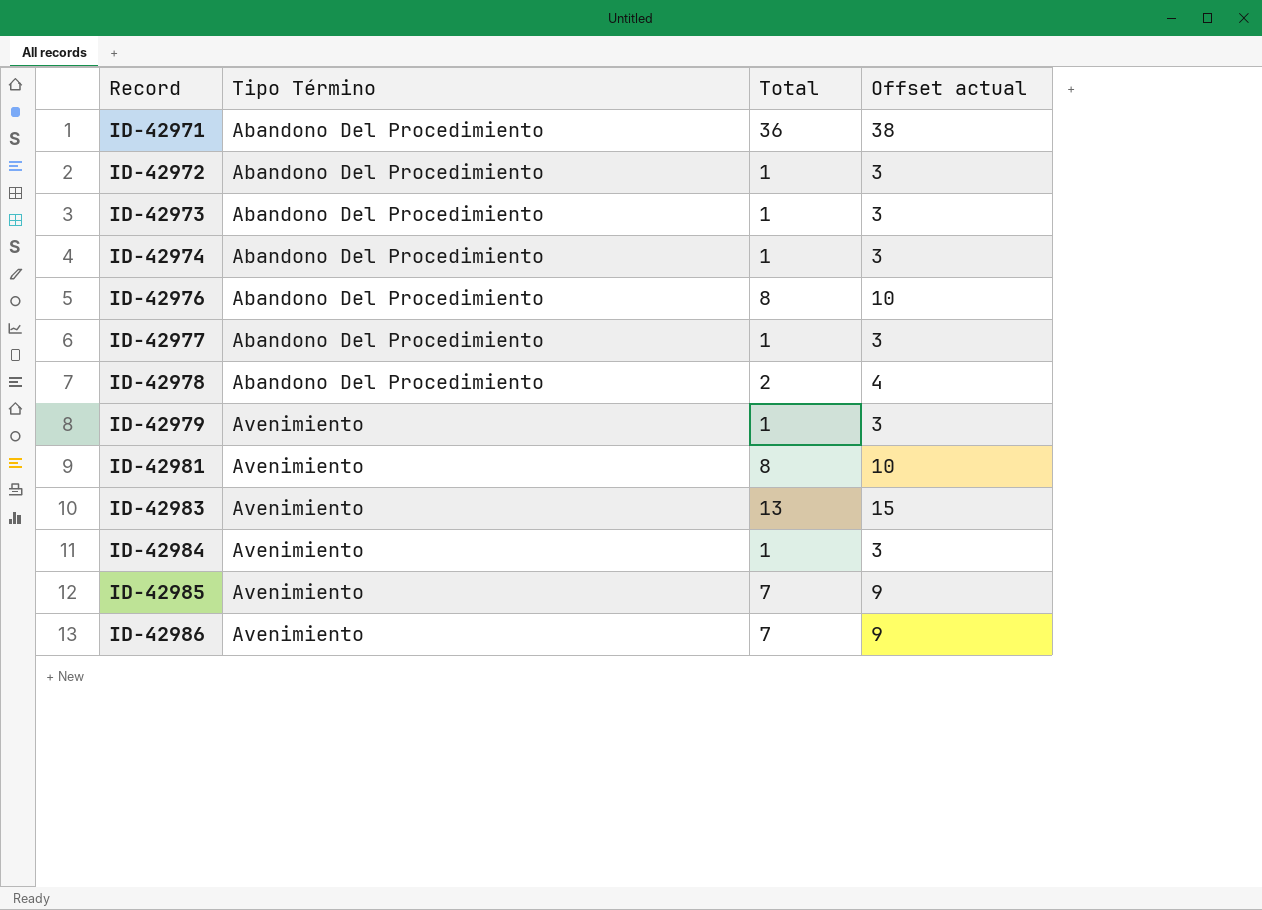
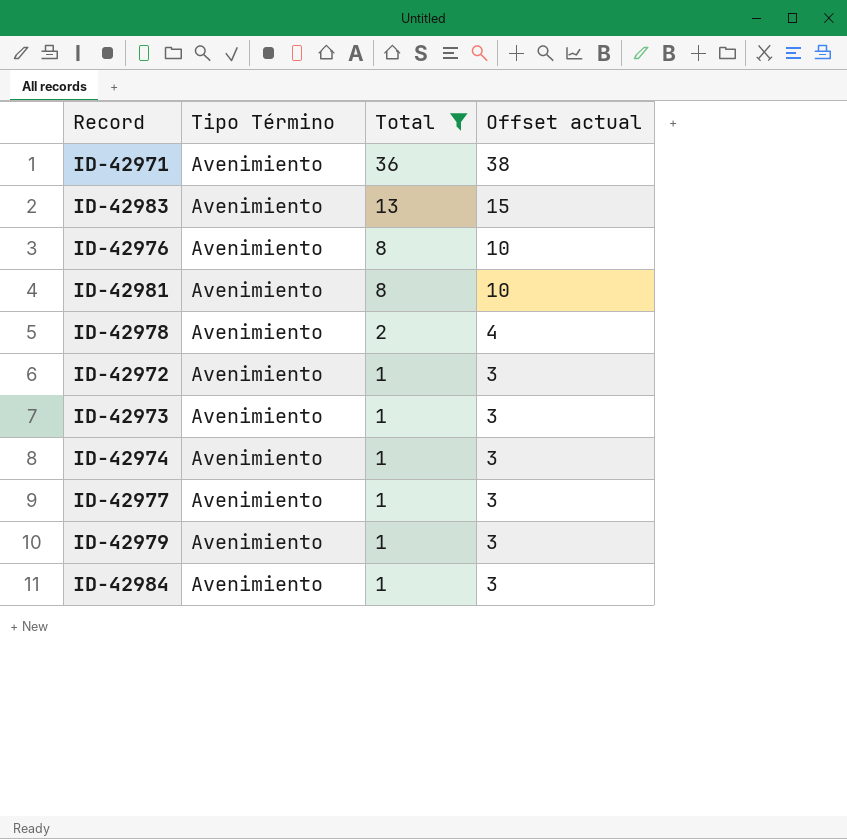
filter: none -> Total != 7
row order: Record ascending -> Total descending
ID-42971 | Tipo Término: Abandono Del Procedimiento -> Avenimiento
ID-42976 | Tipo Término: Abandono Del Procedimiento -> Avenimiento
ID-42978 | Tipo Término: Abandono Del Procedimiento -> Avenimiento
ID-42972 | Tipo Término: Abandono Del Procedimiento -> Avenimiento
ID-42973 | Tipo Término: Abandono Del Procedimiento -> Avenimiento
ID-42974 | Tipo Término: Abandono Del Procedimiento -> Avenimiento
ID-42977 | Tipo Término: Abandono Del Procedimiento -> Avenimiento

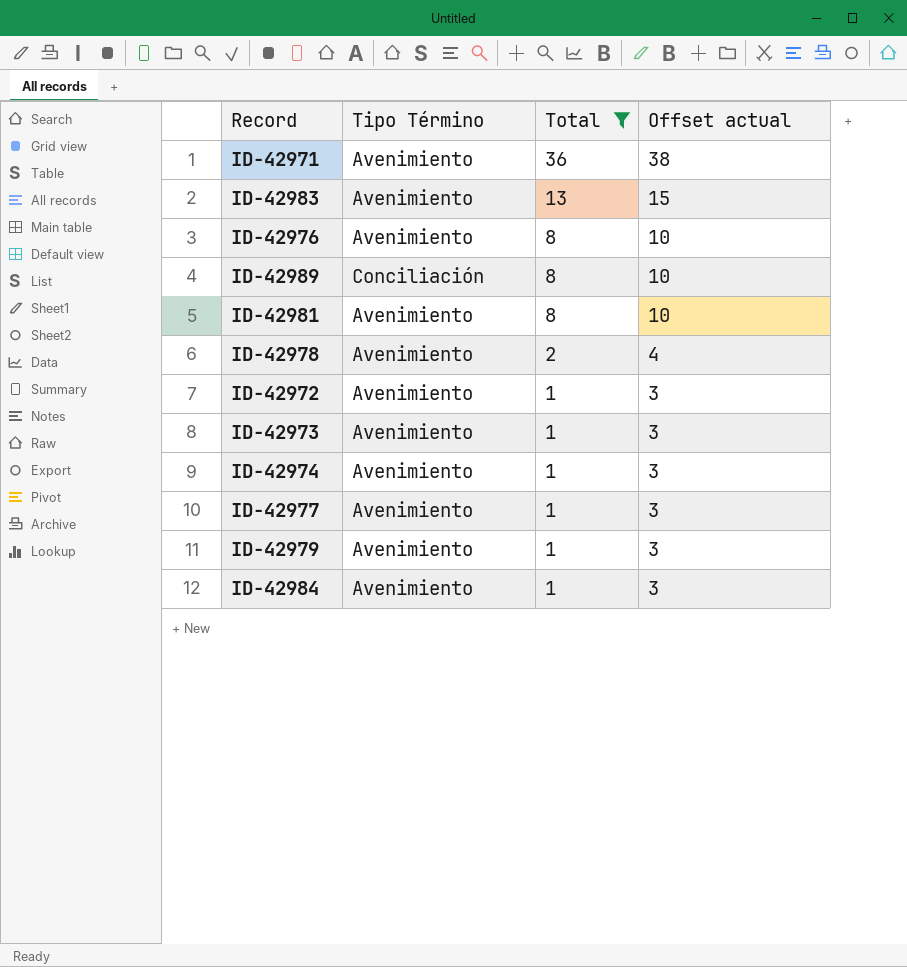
row ID-42989: none -> Conciliación | 8 | 10

